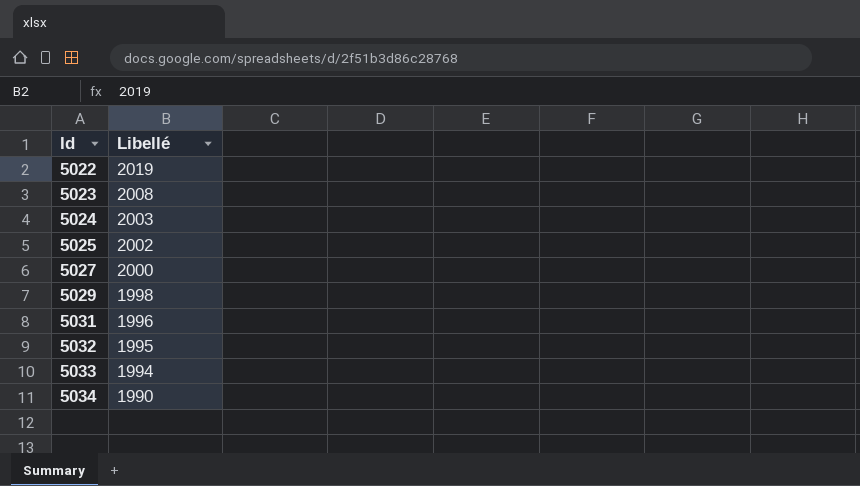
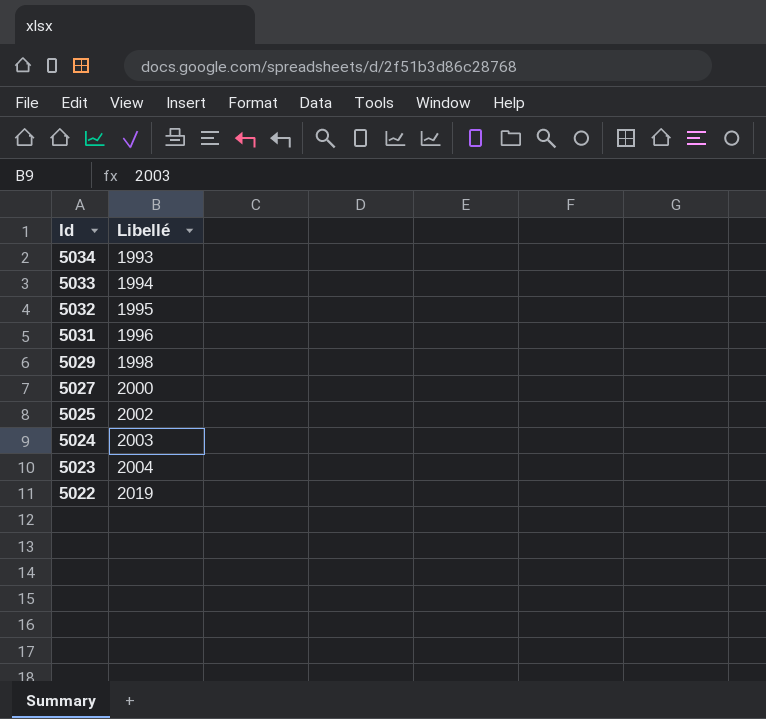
row order: Id ascending -> Id descending
5034 | Libellé: 1990 -> 1993
5023 | Libellé: 2008 -> 2004

